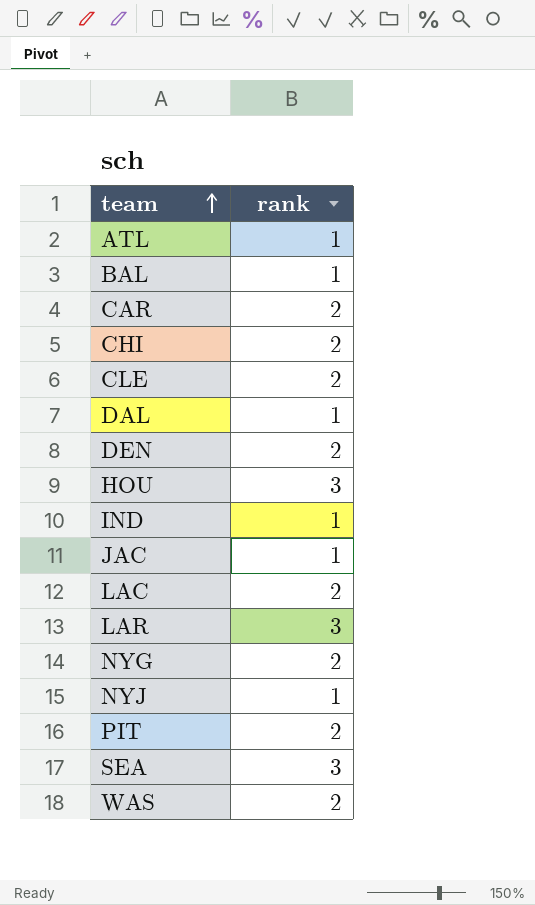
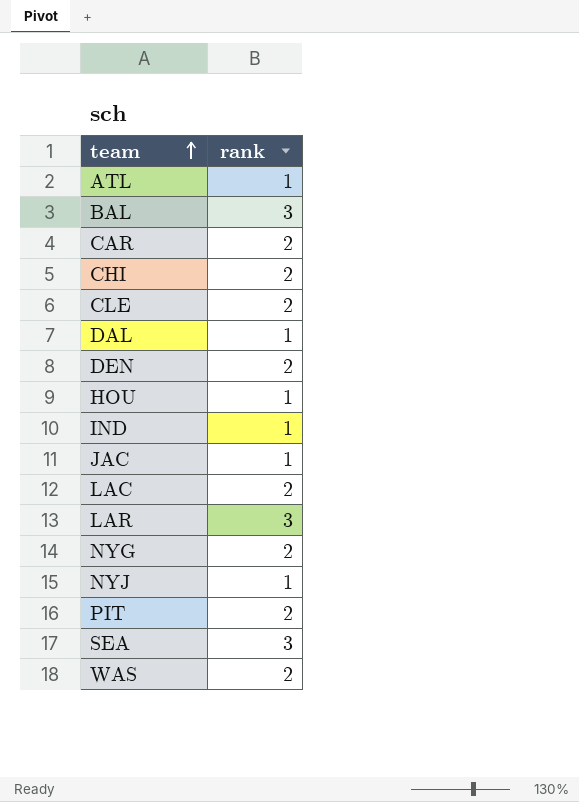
BAL | rank: 1 -> 3
HOU | rank: 3 -> 1

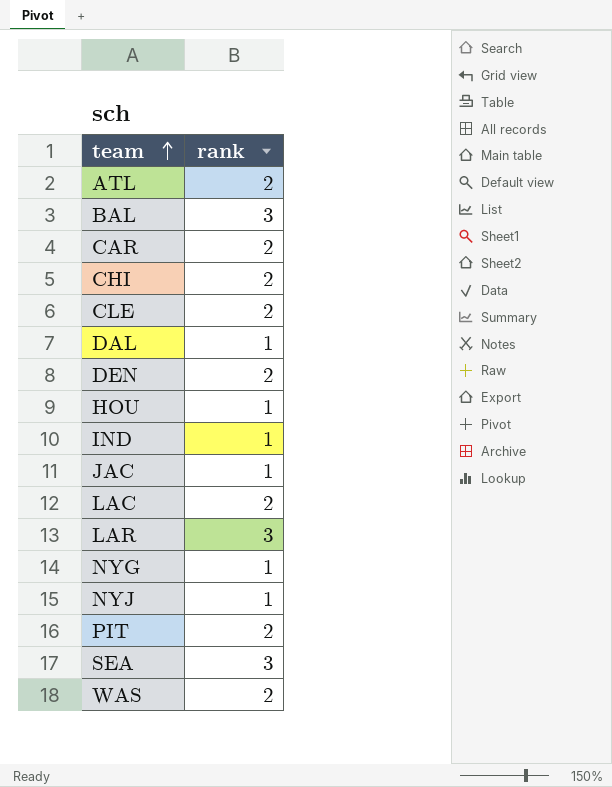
ATL | rank: 1 -> 2
NYG | rank: 2 -> 1

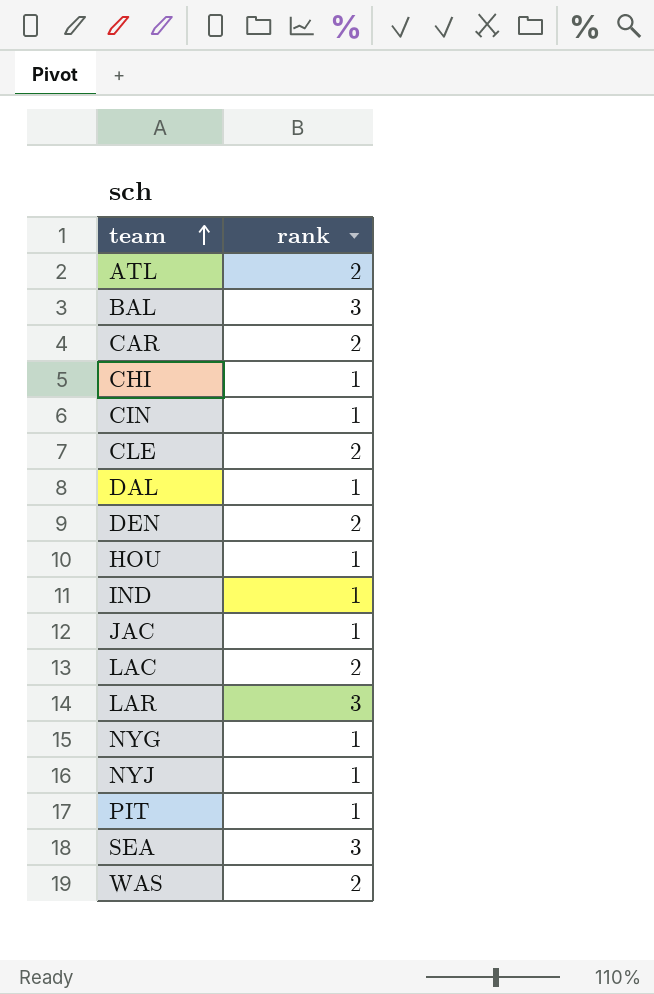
CHI | rank: 2 -> 1
row CIN: none -> 1
PIT | rank: 2 -> 1

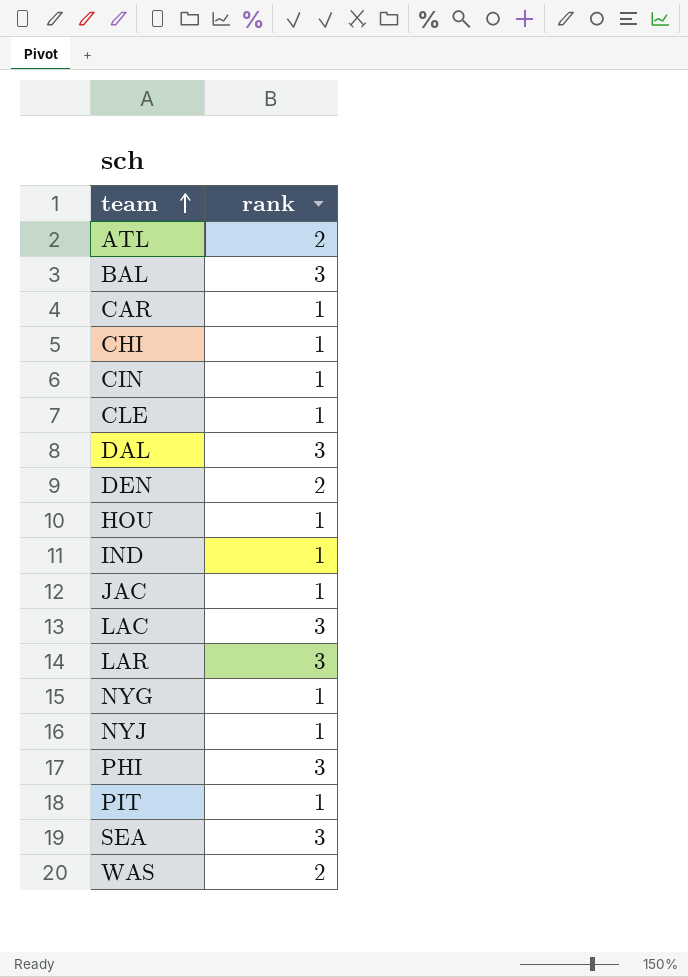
CAR | rank: 2 -> 1
CLE | rank: 2 -> 1
DAL | rank: 1 -> 3
LAC | rank: 2 -> 3
row PHI: none -> 3

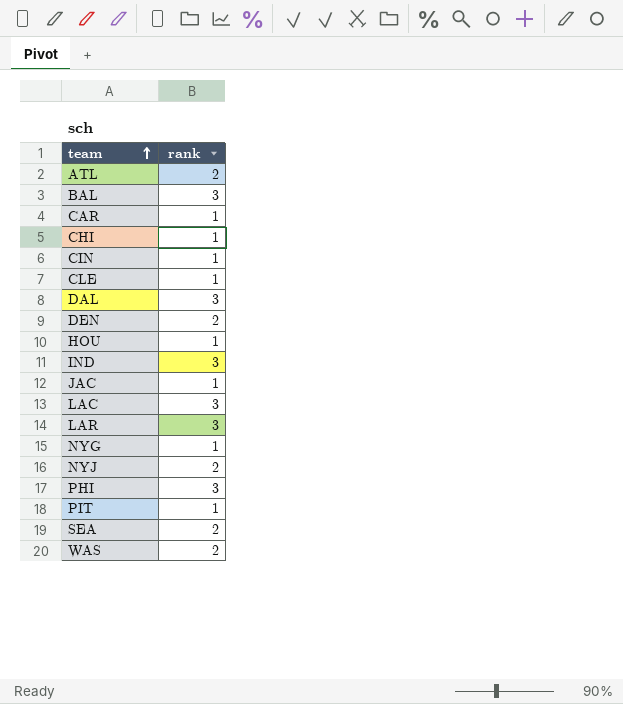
IND | rank: 1 -> 3
NYJ | rank: 1 -> 2
SEA | rank: 3 -> 2

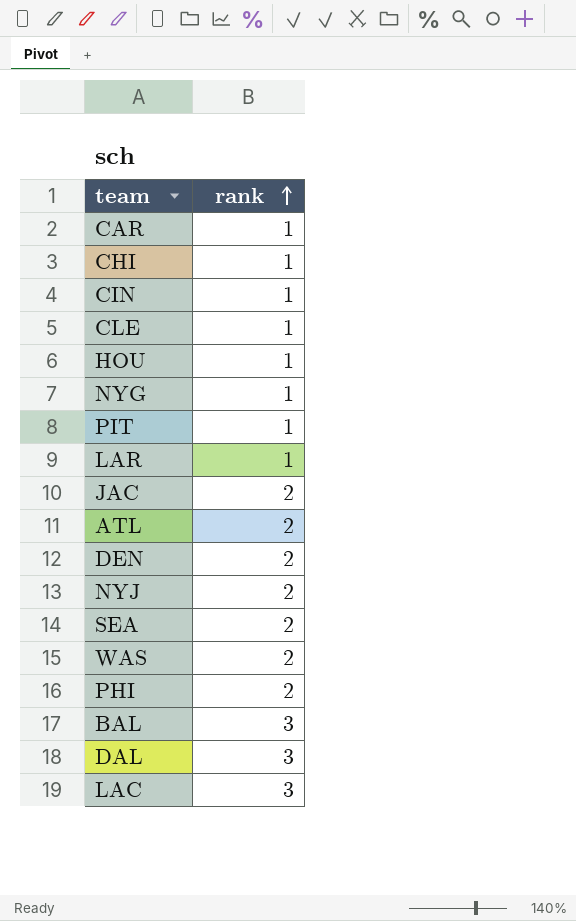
row order: team ascending -> rank ascending
row IND: 3 -> none
LAR | rank: 3 -> 1
JAC | rank: 1 -> 2
PHI | rank: 3 -> 2

